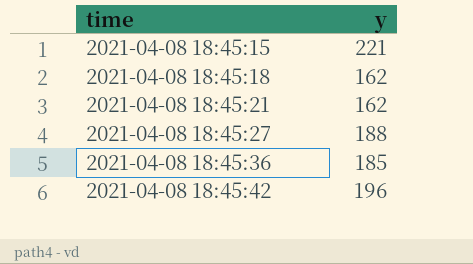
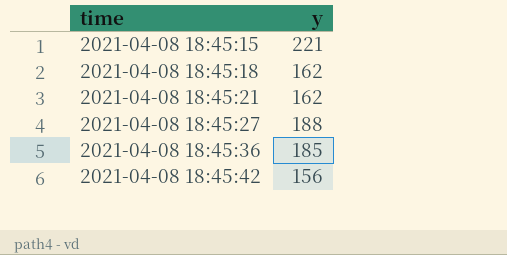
2021-04-08 18:45:42 | y: 196 -> 156

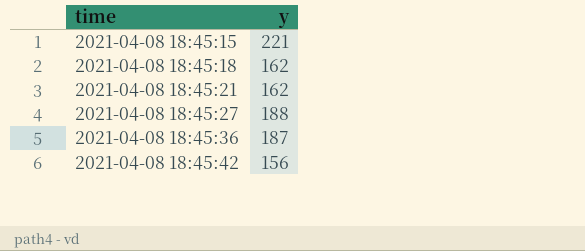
2021-04-08 18:45:36 | y: 185 -> 187

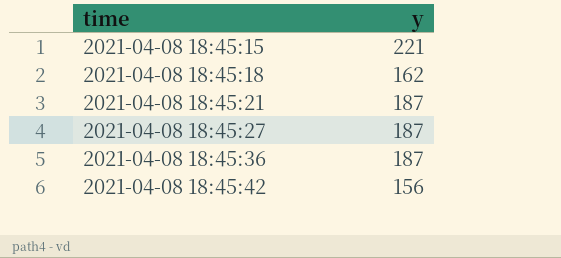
2021-04-08 18:45:21 | y: 162 -> 187
2021-04-08 18:45:27 | y: 188 -> 187

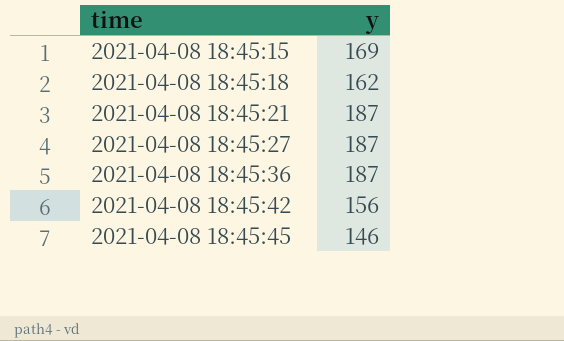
2021-04-08 18:45:15 | y: 221 -> 169
row 2021-04-08 18:45:45: none -> 146

